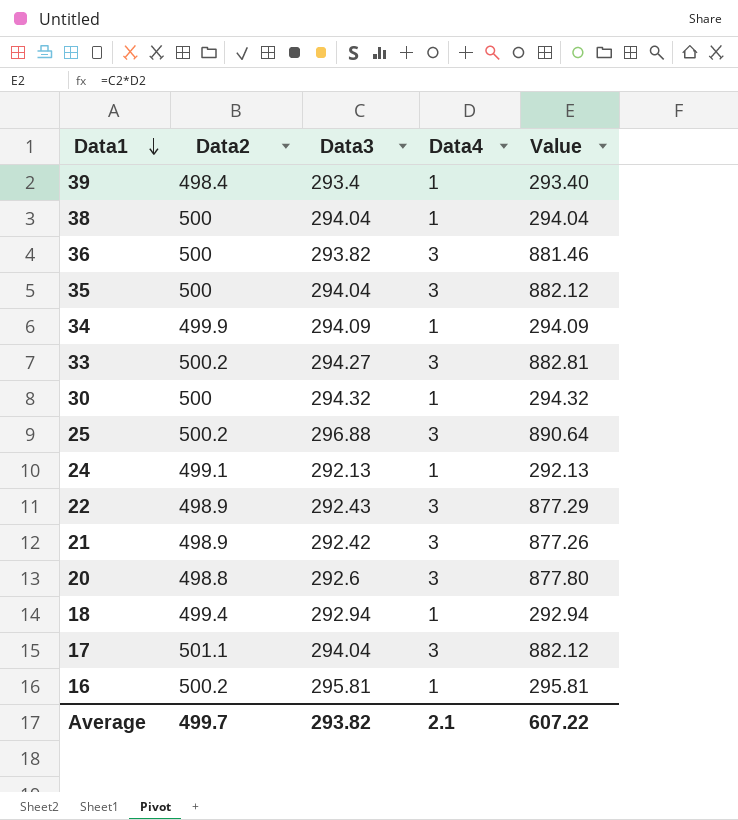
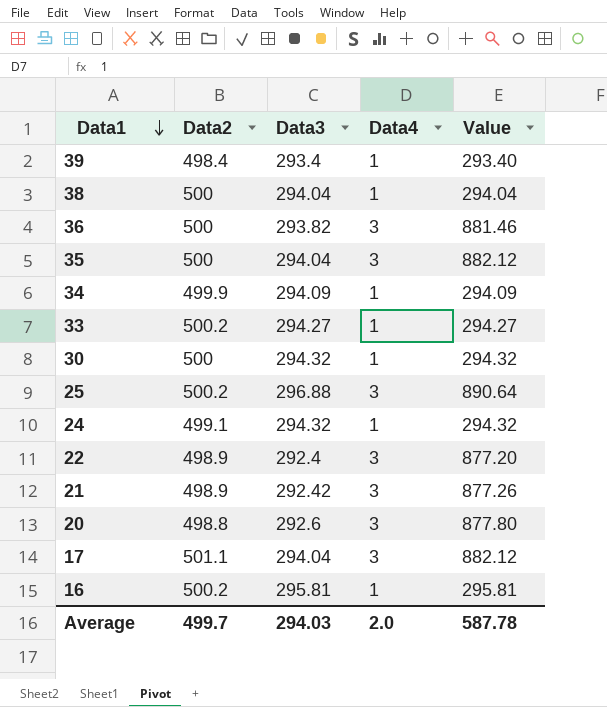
row 18: 499.4 | 292.94 | 1 | 292.94 -> none
33 | Data4: 3 -> 1
33 | Value: 882.81 -> 294.27
24 | Data3: 292.13 -> 294.32
24 | Value: 292.13 -> 294.32
22 | Data3: 292.43 -> 292.4
22 | Value: 877.29 -> 877.20
Average | Data3: 293.82 -> 294.03
Average | Data4: 2.1 -> 2.0
Average | Value: 607.22 -> 587.78

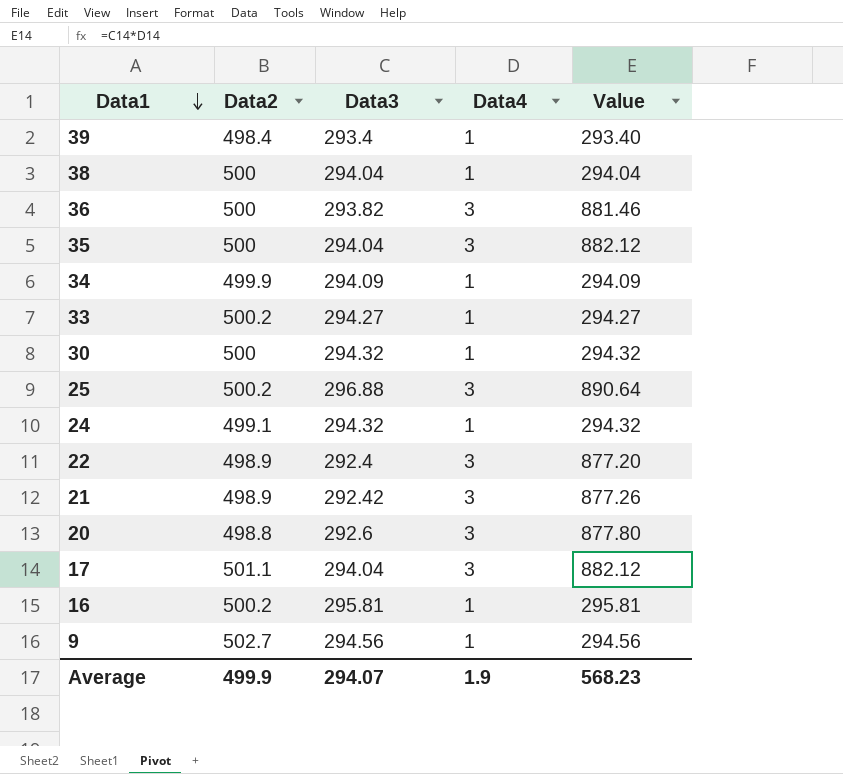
row 9: none -> 502.7 | 294.56 | 1 | 294.56
Average | Data2: 499.7 -> 499.9
Average | Data3: 294.03 -> 294.07
Average | Data4: 2.0 -> 1.9
Average | Value: 587.78 -> 568.23

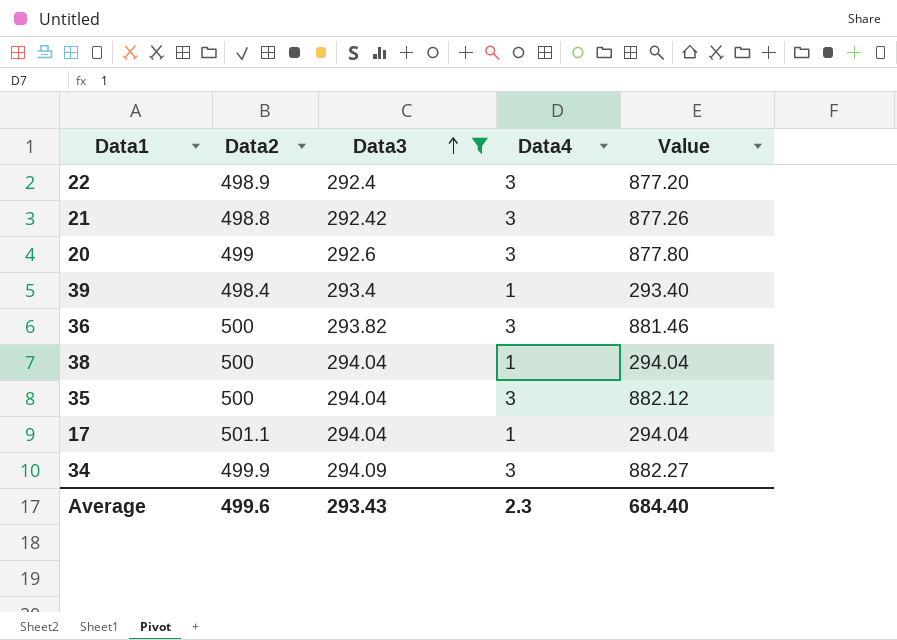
filter: none -> Data3 <= 294.09
row order: Data1 descending -> Data3 ascending
21 | Data2: 498.9 -> 498.8
20 | Data2: 498.8 -> 499
17 | Data4: 3 -> 1
17 | Value: 882.12 -> 294.04
34 | Data4: 1 -> 3
34 | Value: 294.09 -> 882.27
Average | Data2: 499.9 -> 499.6
Average | Data3: 294.07 -> 293.43
Average | Data4: 1.9 -> 2.3
Average | Value: 568.23 -> 684.40

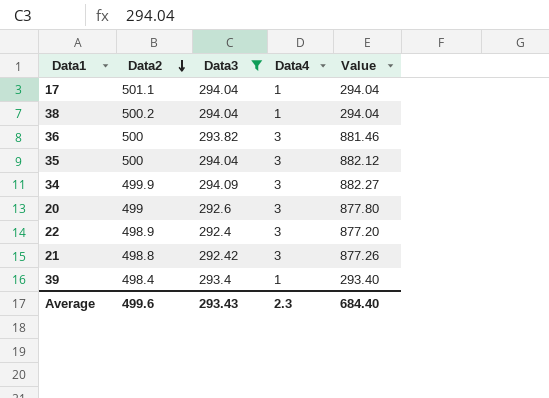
row order: Data3 ascending -> Data2 descending
38 | Data2: 500 -> 500.2

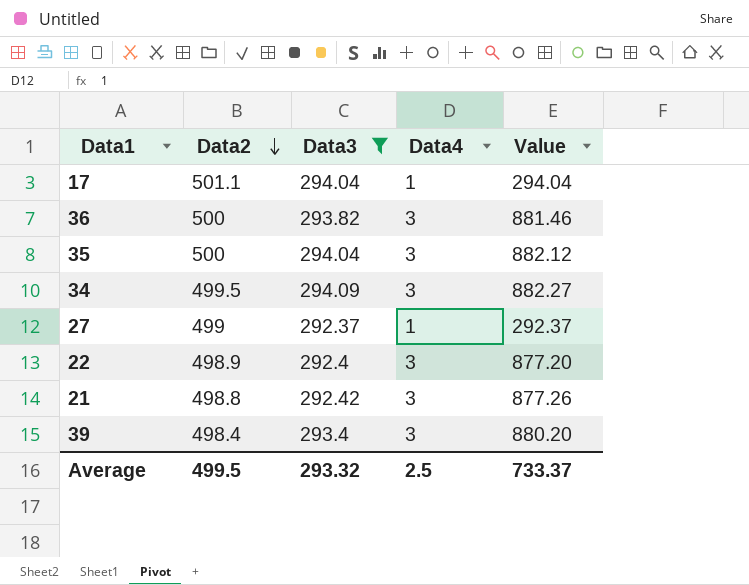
row 38: 500.2 | 294.04 | 1 | 294.04 -> none
row 20: 499 | 292.6 | 3 | 877.80 -> none
34 | Data2: 499.9 -> 499.5
row 27: none -> 499 | 292.37 | 1 | 292.37
39 | Data4: 1 -> 3
39 | Value: 293.40 -> 880.20
Average | Data2: 499.6 -> 499.5
Average | Data3: 293.43 -> 293.32
Average | Data4: 2.3 -> 2.5
Average | Value: 684.40 -> 733.37

